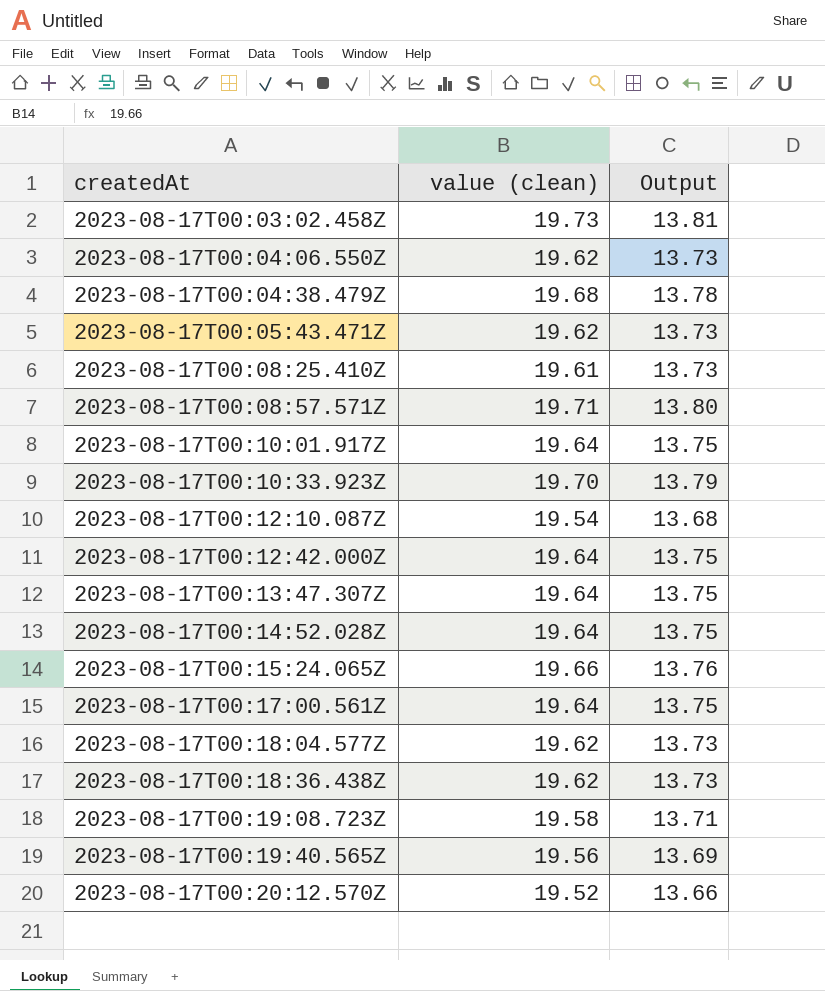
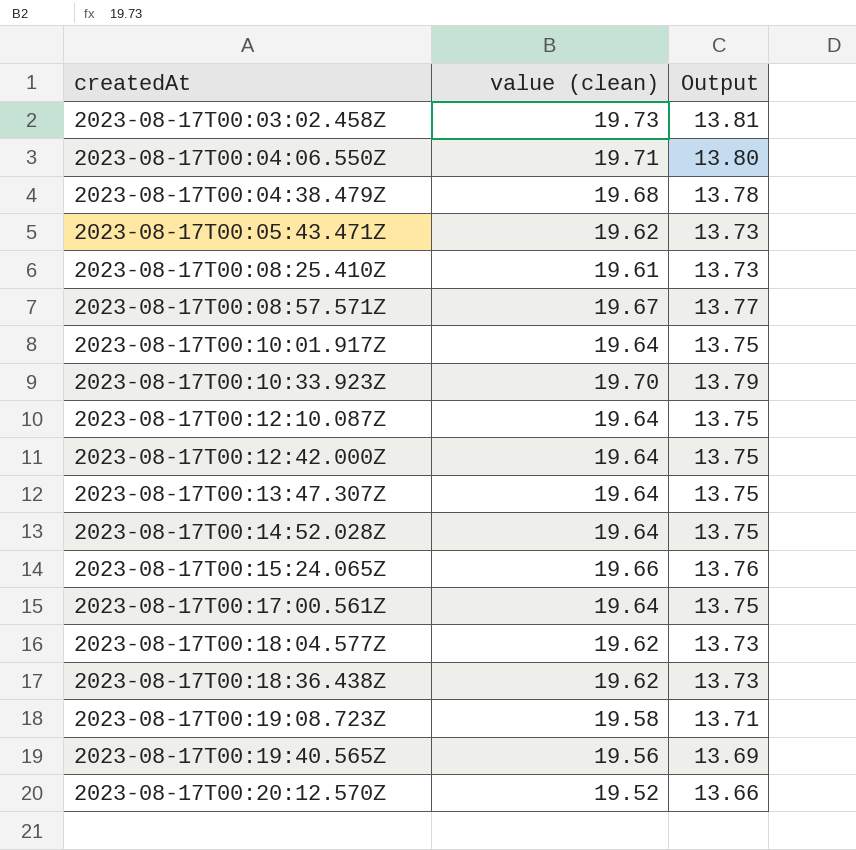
2023-08-17T00:04:06.550Z | value (clean): 19.62 -> 19.71
2023-08-17T00:04:06.550Z | Output: 13.73 -> 13.80
2023-08-17T00:08:57.571Z | value (clean): 19.71 -> 19.67
2023-08-17T00:08:57.571Z | Output: 13.80 -> 13.77
2023-08-17T00:12:10.087Z | value (clean): 19.54 -> 19.64
2023-08-17T00:12:10.087Z | Output: 13.68 -> 13.75

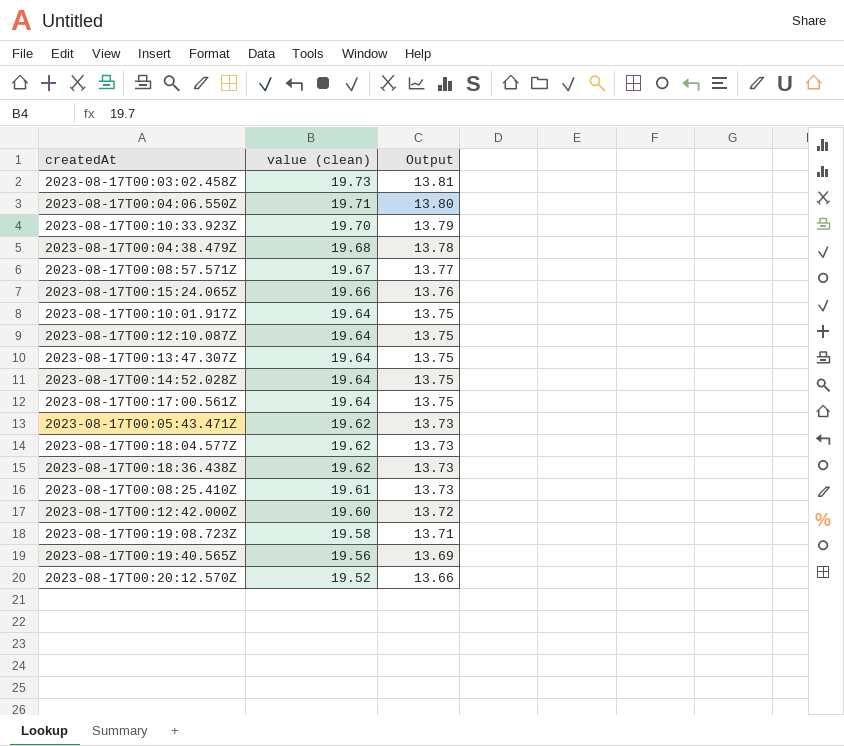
row order: createdAt ascending -> value (clean) descending
2023-08-17T00:12:42.000Z | value (clean): 19.64 -> 19.60
2023-08-17T00:12:42.000Z | Output: 13.75 -> 13.72

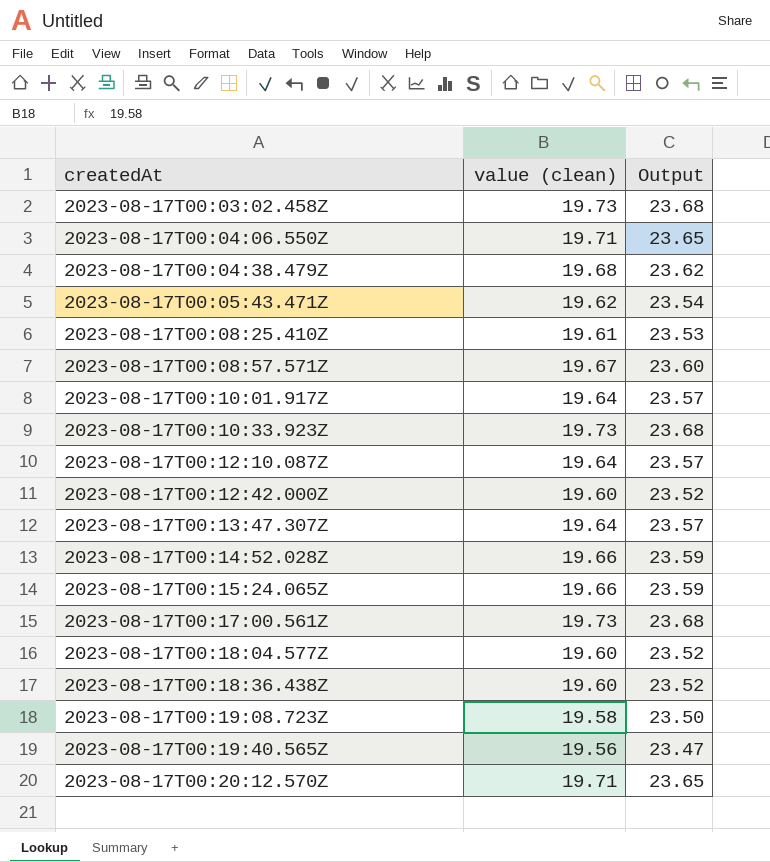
row order: value (clean) descending -> createdAt ascending
column Output | formula: [value (clean)] * 0.7 -> [value (clean)] * 1.2
2023-08-17T00:10:33.923Z | value (clean): 19.70 -> 19.73
2023-08-17T00:14:52.028Z | value (clean): 19.64 -> 19.66
2023-08-17T00:17:00.561Z | value (clean): 19.64 -> 19.73
2023-08-17T00:18:04.577Z | value (clean): 19.62 -> 19.60
2023-08-17T00:18:36.438Z | value (clean): 19.62 -> 19.60
2023-08-17T00:20:12.570Z | value (clean): 19.52 -> 19.71

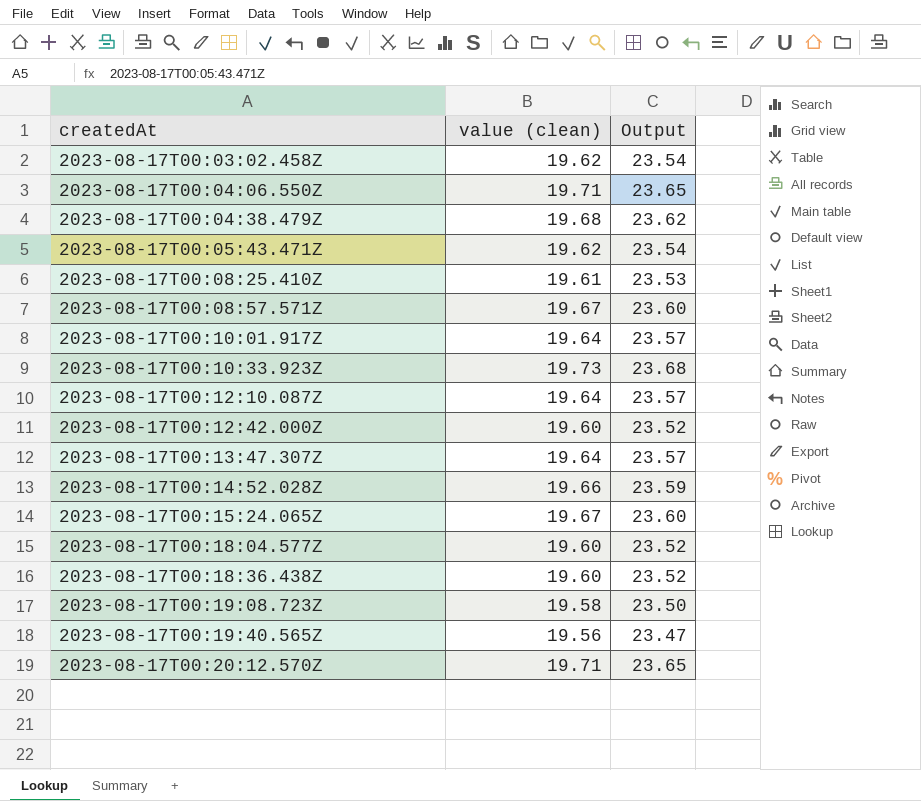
row 2023-08-17T00:17:00.561Z: 19.73 | 23.68 -> none
2023-08-17T00:03:02.458Z | value (clean): 19.73 -> 19.62
2023-08-17T00:03:02.458Z | Output: 23.68 -> 23.54
2023-08-17T00:15:24.065Z | value (clean): 19.66 -> 19.67
2023-08-17T00:15:24.065Z | Output: 23.59 -> 23.60

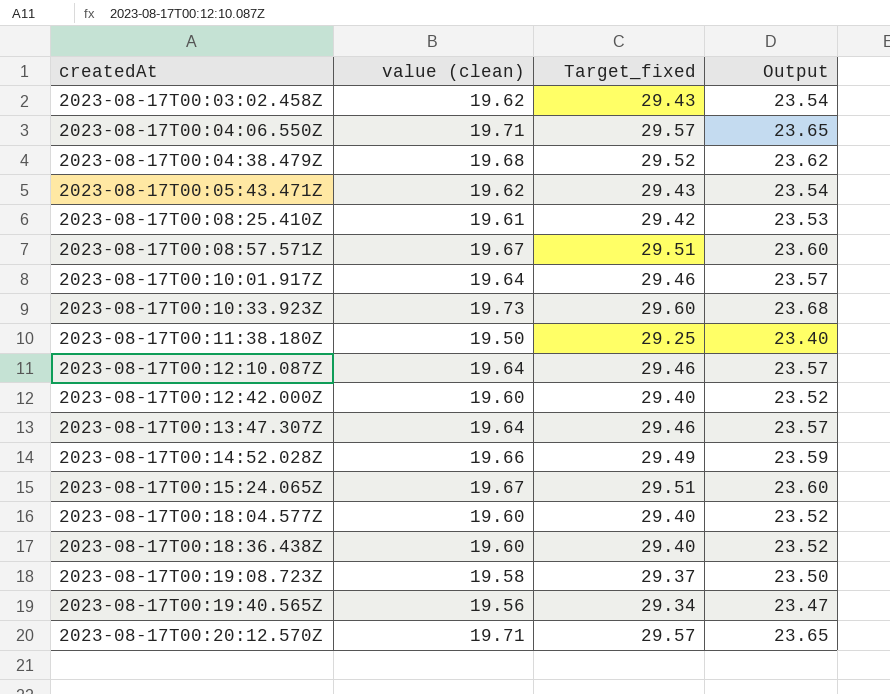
column Target_fixed | formula: none -> [value (clean)] * 1.5
row 2023-08-17T00:11:38.180Z: none -> 19.50 | 29.25 | 23.40

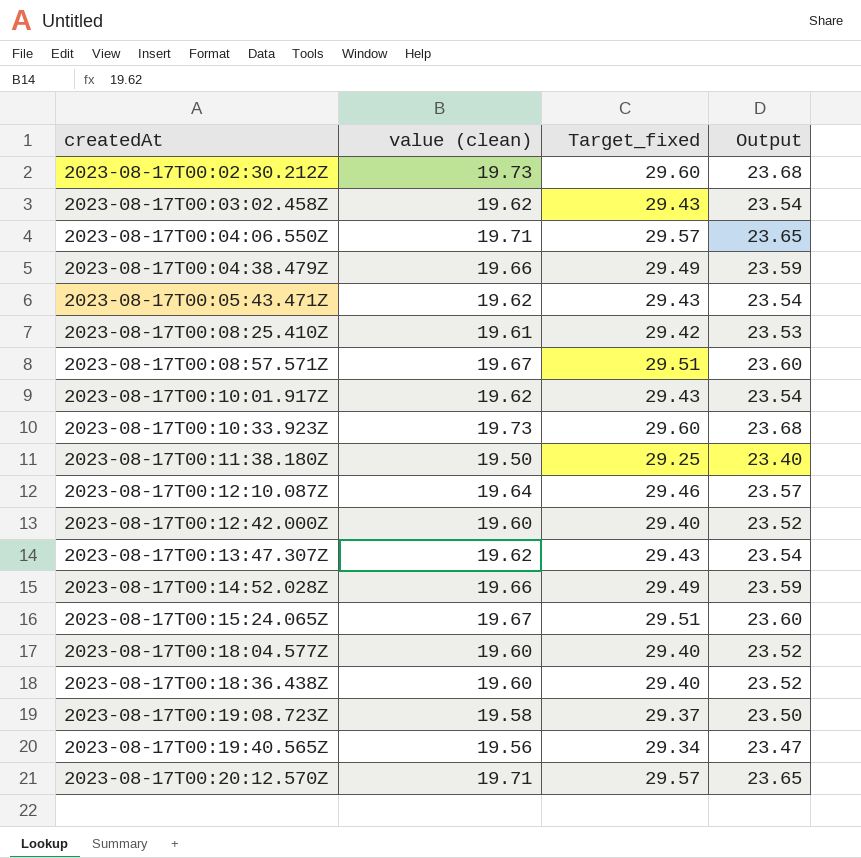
row 2023-08-17T00:02:30.212Z: none -> 19.73 | 29.60 | 23.68
2023-08-17T00:04:38.479Z | value (clean): 19.68 -> 19.66
2023-08-17T00:04:38.479Z | Target_fixed: 29.52 -> 29.49
2023-08-17T00:04:38.479Z | Output: 23.62 -> 23.59
2023-08-17T00:10:01.917Z | value (clean): 19.64 -> 19.62
2023-08-17T00:10:01.917Z | Target_fixed: 29.46 -> 29.43
2023-08-17T00:10:01.917Z | Output: 23.57 -> 23.54
2023-08-17T00:13:47.307Z | value (clean): 19.64 -> 19.62
2023-08-17T00:13:47.307Z | Target_fixed: 29.46 -> 29.43
2023-08-17T00:13:47.307Z | Output: 23.57 -> 23.54

